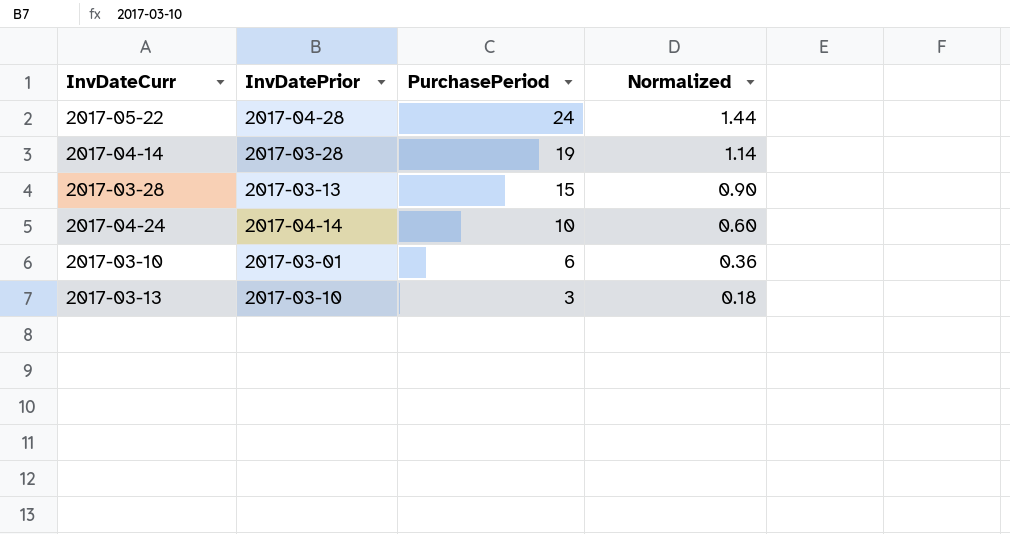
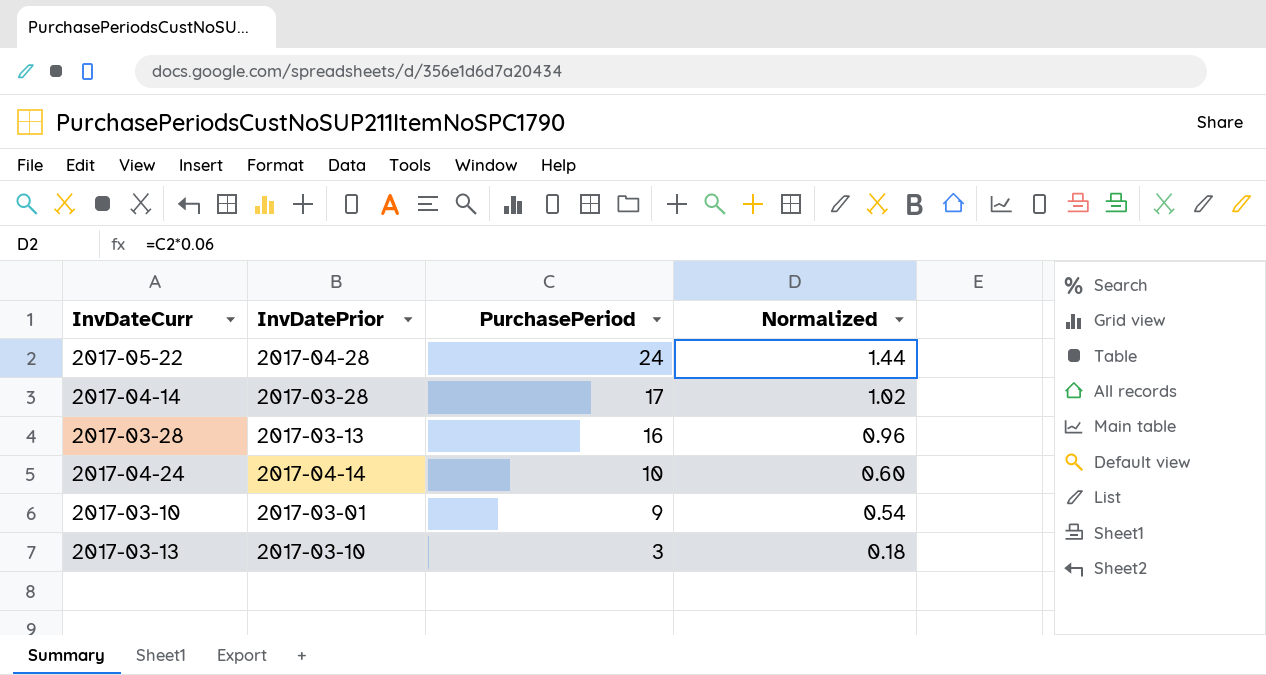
2017-04-14 | PurchasePeriod: 19 -> 17
2017-04-14 | Normalized: 1.14 -> 1.02
2017-03-28 | PurchasePeriod: 15 -> 16
2017-03-28 | Normalized: 0.90 -> 0.96
2017-03-10 | PurchasePeriod: 6 -> 9
2017-03-10 | Normalized: 0.36 -> 0.54

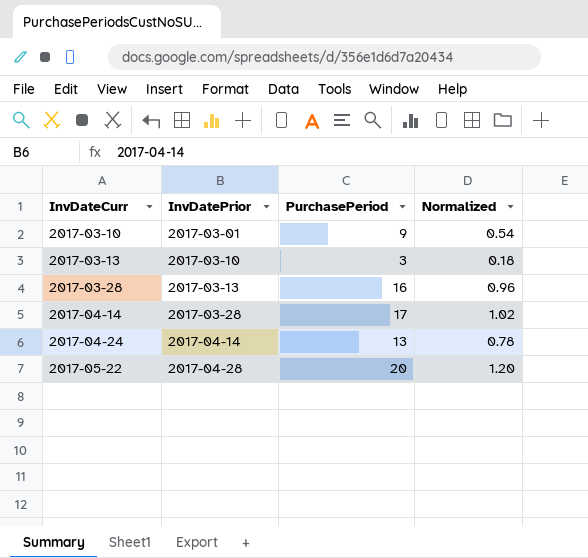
row order: PurchasePeriod descending -> InvDateCurr ascending
2017-04-24 | PurchasePeriod: 10 -> 13
2017-04-24 | Normalized: 0.60 -> 0.78
2017-05-22 | PurchasePeriod: 24 -> 20
2017-05-22 | Normalized: 1.44 -> 1.20

